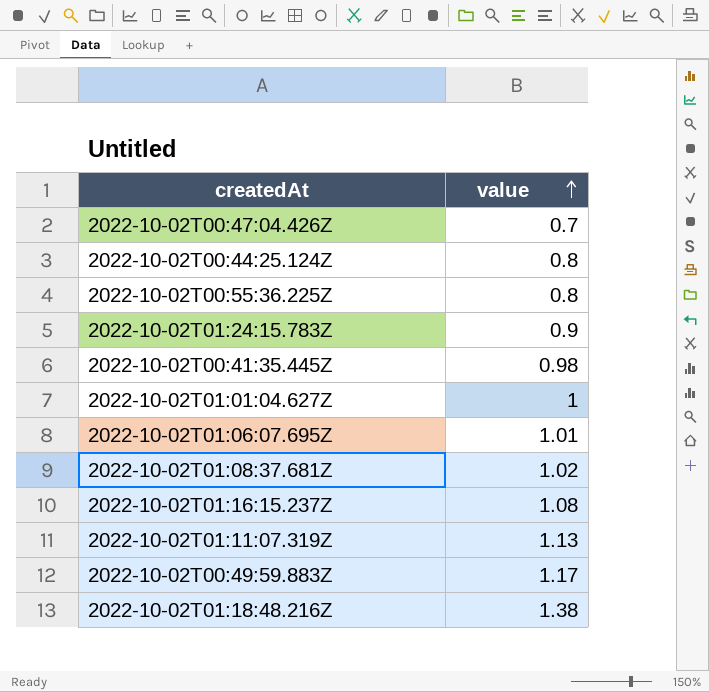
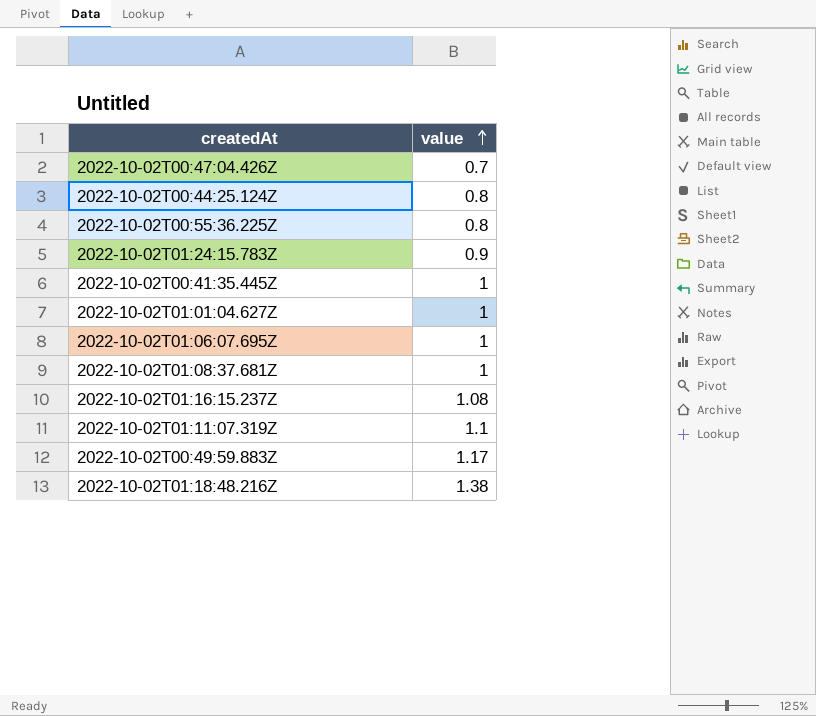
2022-10-02T00:41:35.445Z | value: 0.98 -> 1
2022-10-02T01:06:07.695Z | value: 1.01 -> 1
2022-10-02T01:08:37.681Z | value: 1.02 -> 1
2022-10-02T01:11:07.319Z | value: 1.13 -> 1.1

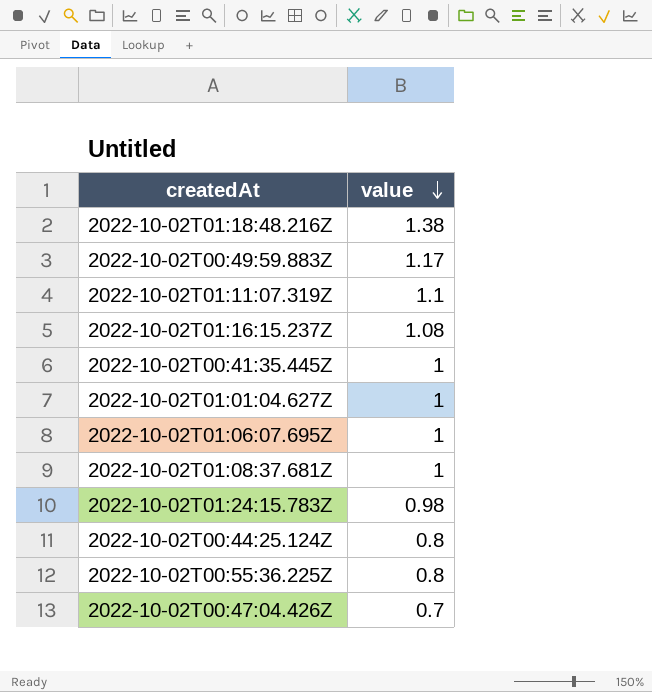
row order: value ascending -> value descending
2022-10-02T01:24:15.783Z | value: 0.9 -> 0.98

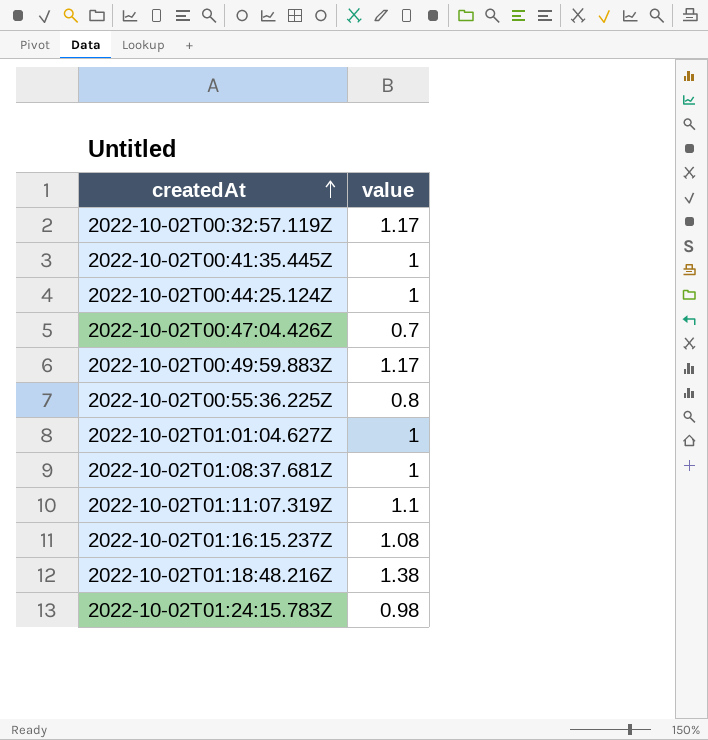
row order: value descending -> createdAt ascending
row 2022-10-02T01:06:07.695Z: 1 -> none
row 2022-10-02T00:32:57.119Z: none -> 1.17
2022-10-02T00:44:25.124Z | value: 0.8 -> 1

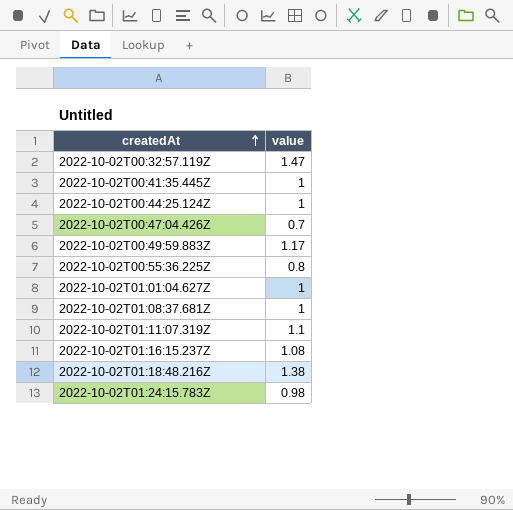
2022-10-02T00:32:57.119Z | value: 1.17 -> 1.47

